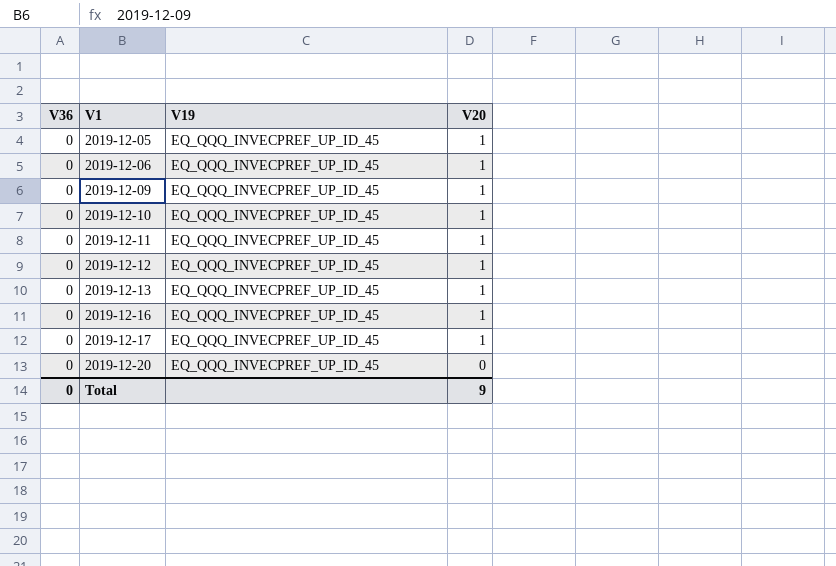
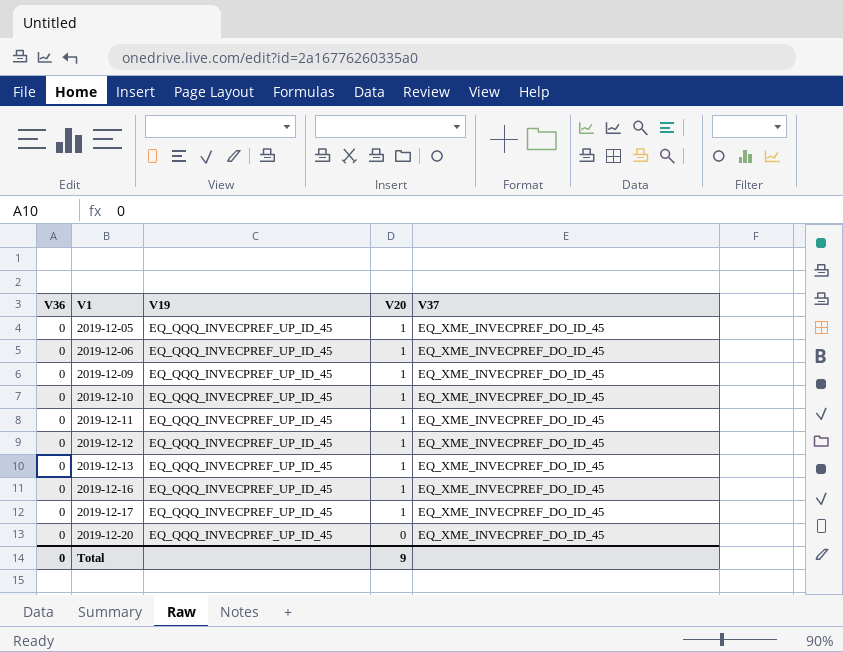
column V37 | position: none -> 5

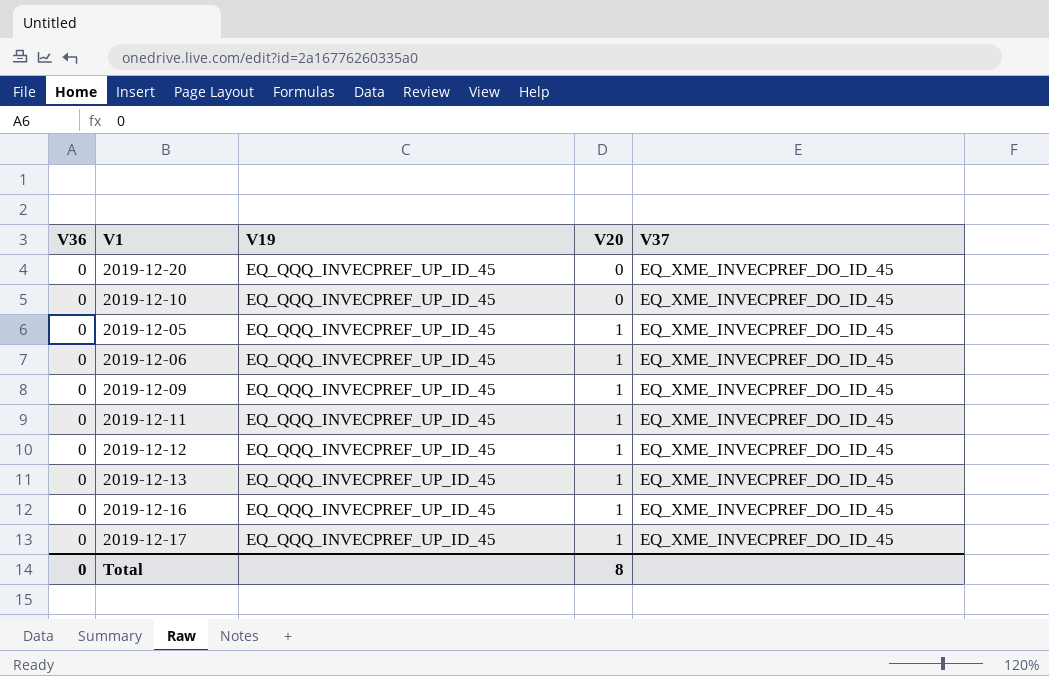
row order: V1 ascending -> V20 ascending
2019-12-10 | V20: 1 -> 0
Total | V20: 9 -> 8

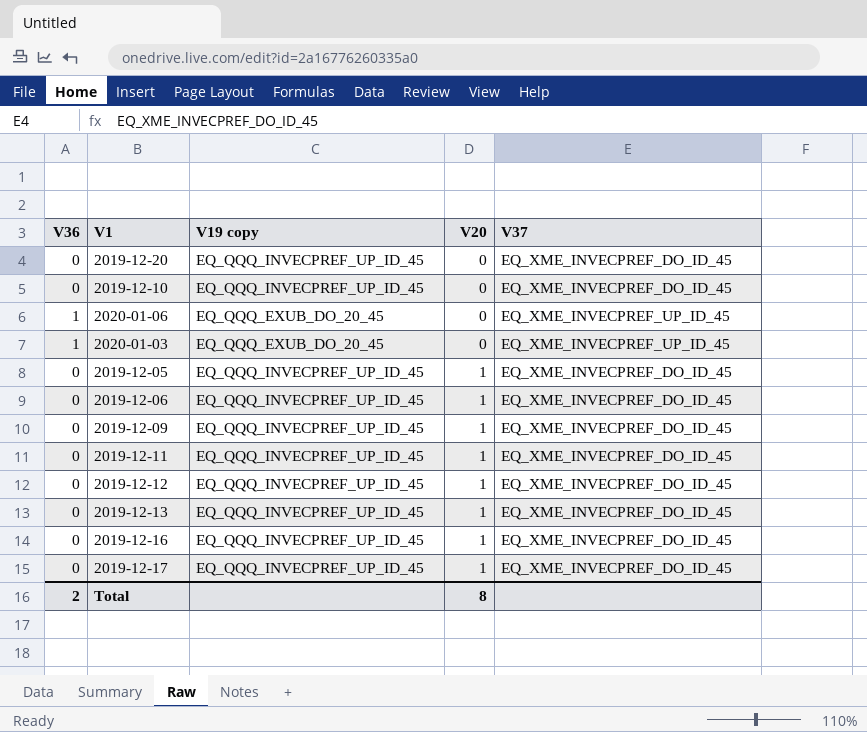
column name: V19 -> V19 copy
row 2020-01-06: none -> 1 | EQ_QQQ_EXUB_DO_20_45 | 0 | EQ_XME_INVECPREF_UP_ID_45
row 2020-01-03: none -> 1 | EQ_QQQ_EXUB_DO_20_45 | 0 | EQ_XME_INVECPREF_UP_ID_45
Total | V36: 0 -> 2

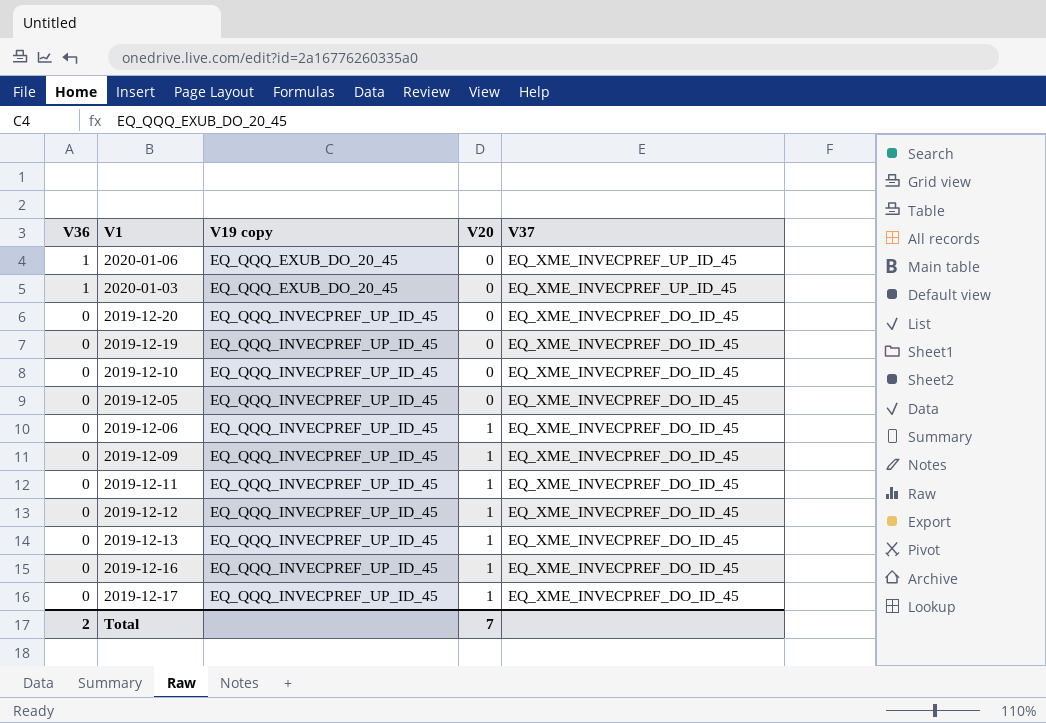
row order: V20 ascending -> V36 descending
row 2019-12-19: none -> 0 | EQ_QQQ_INVECPREF_UP_ID_45 | 0 | EQ_XME_INVECPREF_DO_ID_45
2019-12-05 | V20: 1 -> 0
Total | V20: 8 -> 7

